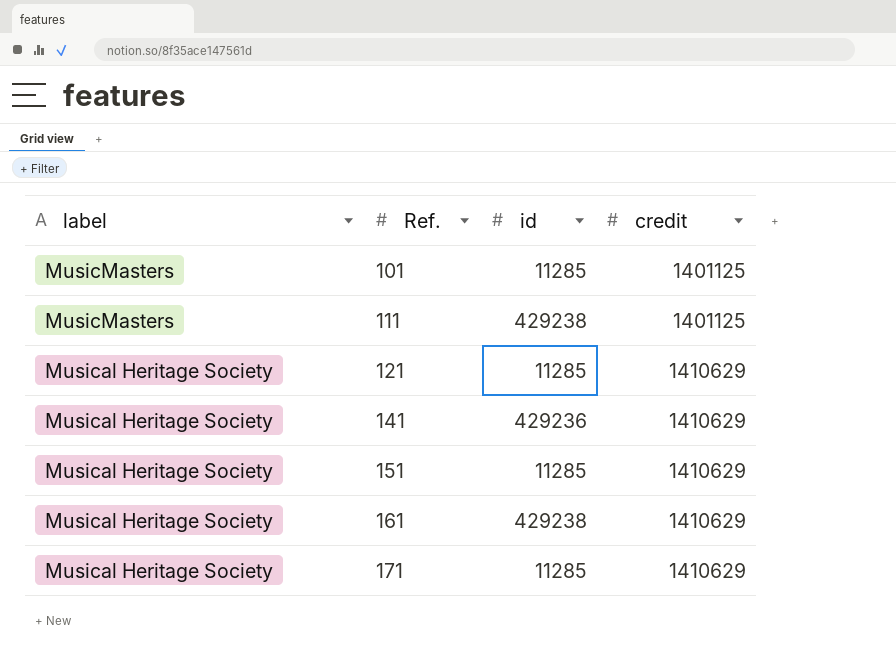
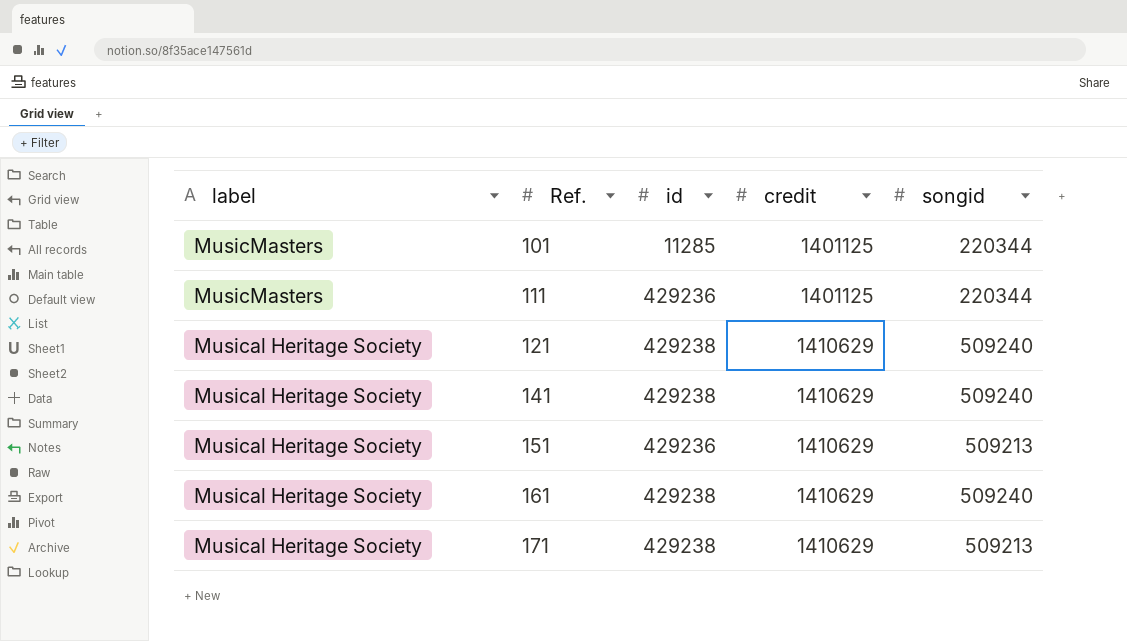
column songid | position: none -> 5
111 | id: 429238 -> 429236
121 | id: 11285 -> 429238
141 | id: 429236 -> 429238
151 | id: 11285 -> 429236
171 | id: 11285 -> 429238

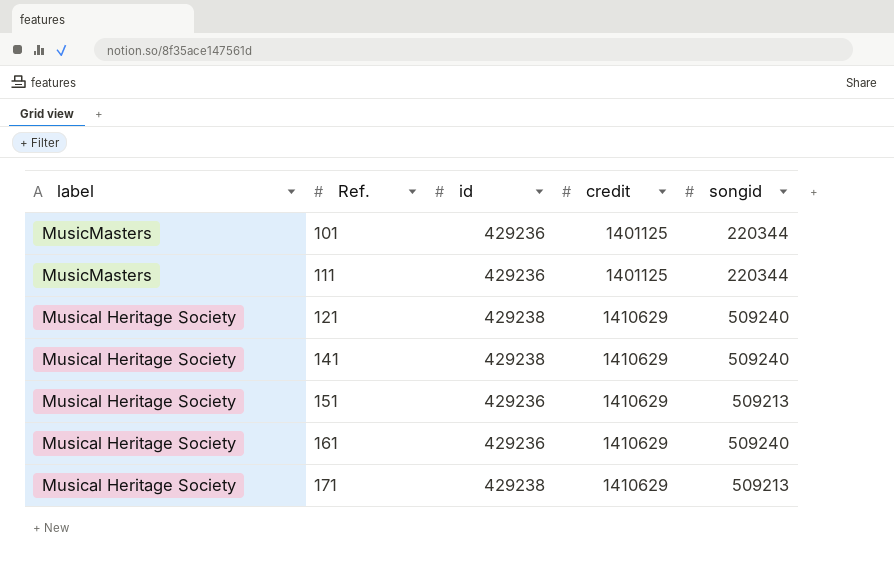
101 | id: 11285 -> 429236
161 | id: 429238 -> 429236

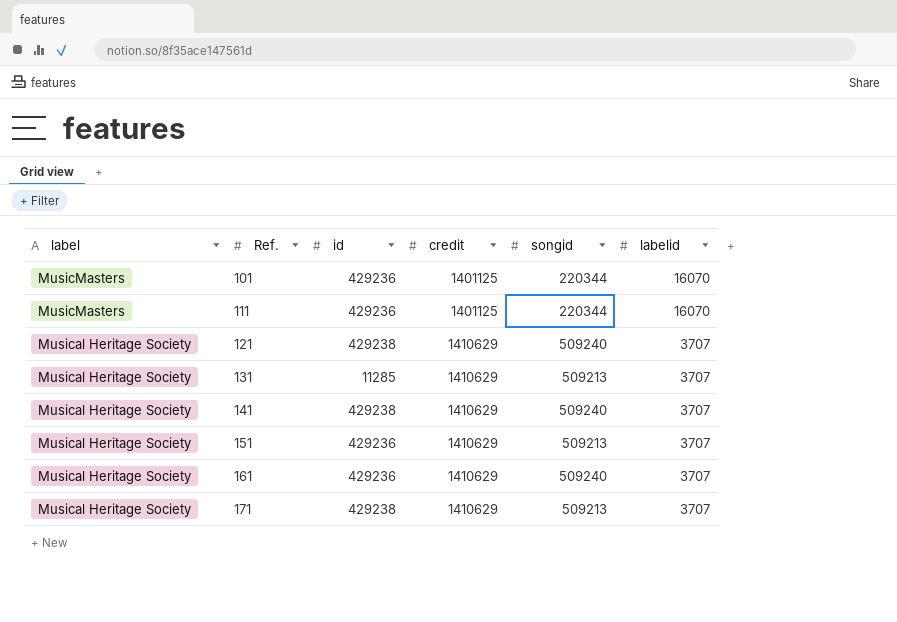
column labelid | position: none -> 6
row 131: none -> Musical Heritage Society | 11285 | 1410629 | 509213 | 3707

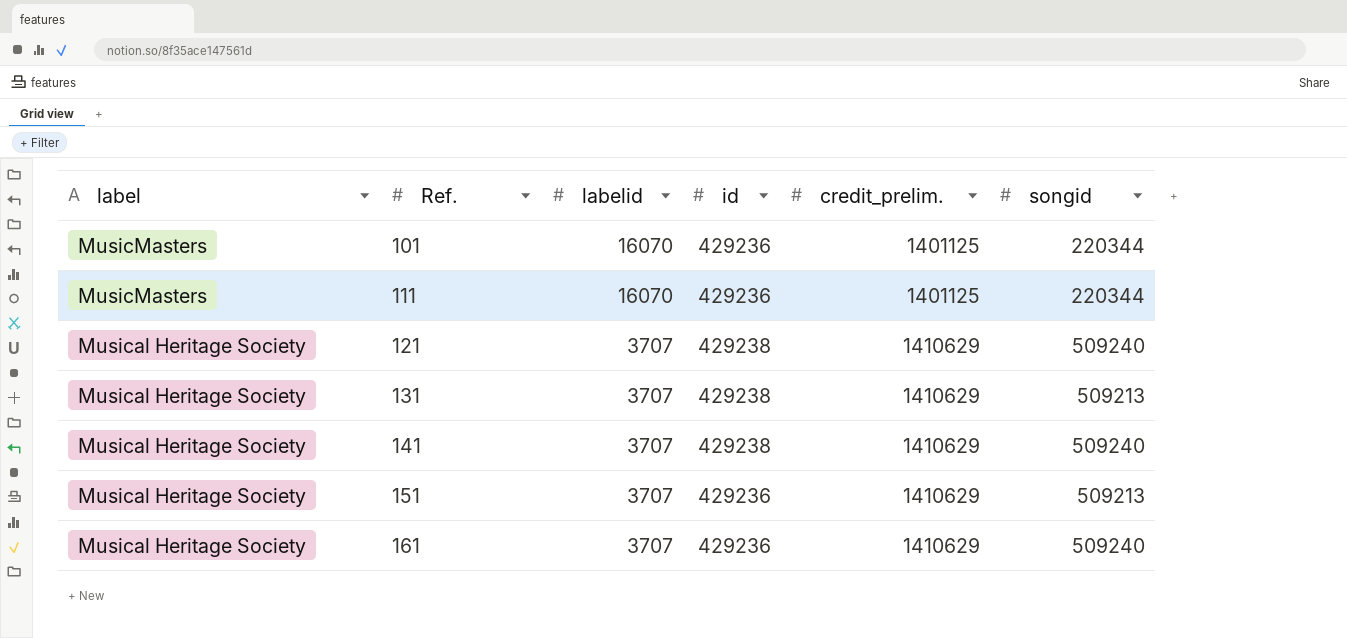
column labelid | position: 6 -> 3
column name: credit -> credit_prelim.
row 171: Musical Heritage Society | 429238 | 1410629 | 509213 | 3707 -> none
131 | id: 11285 -> 429238

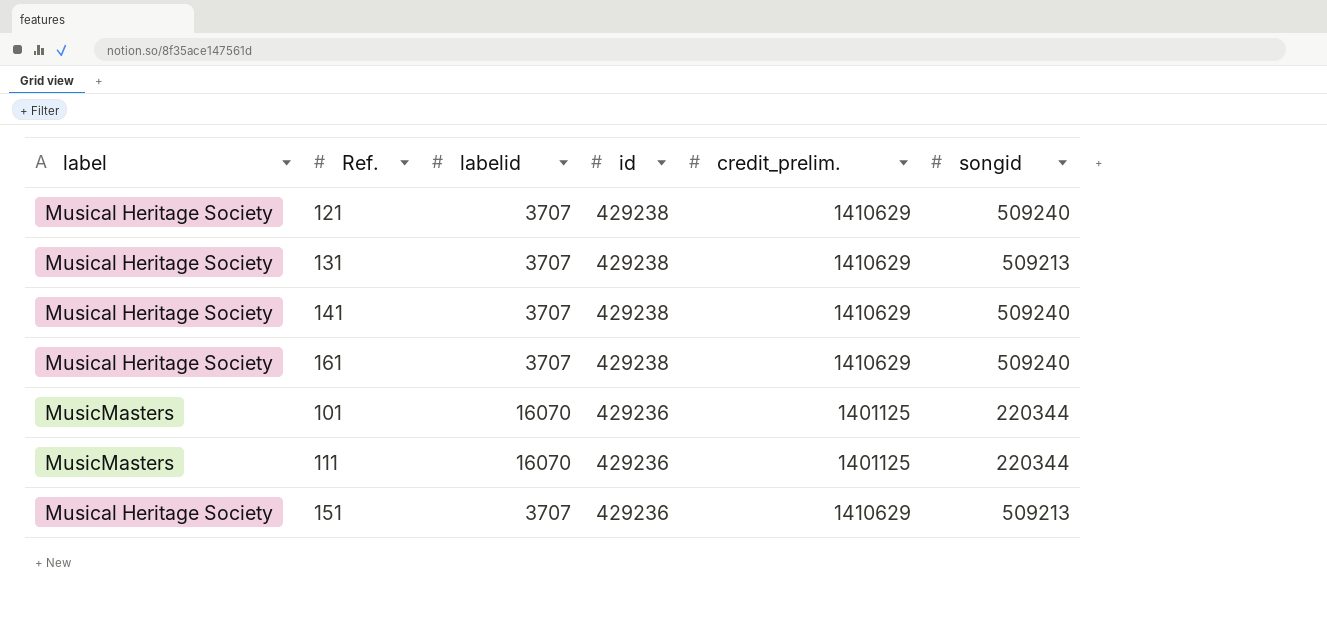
row order: label descending -> id descending
161 | id: 429236 -> 429238

